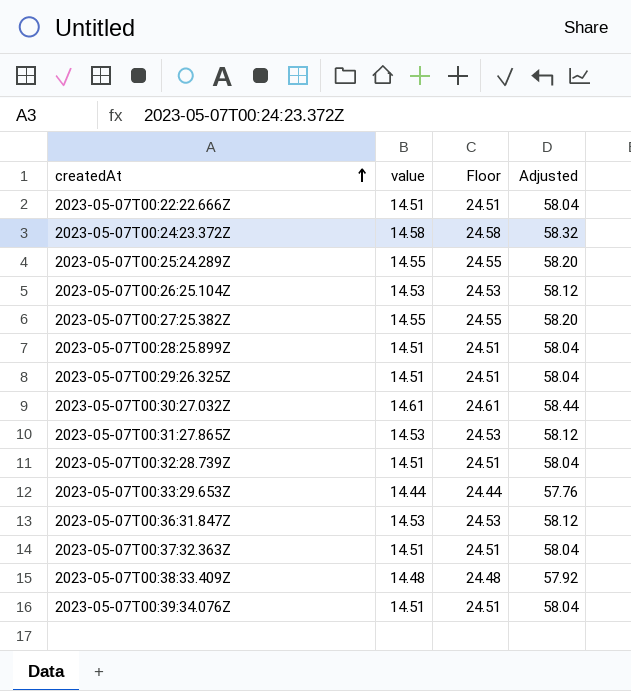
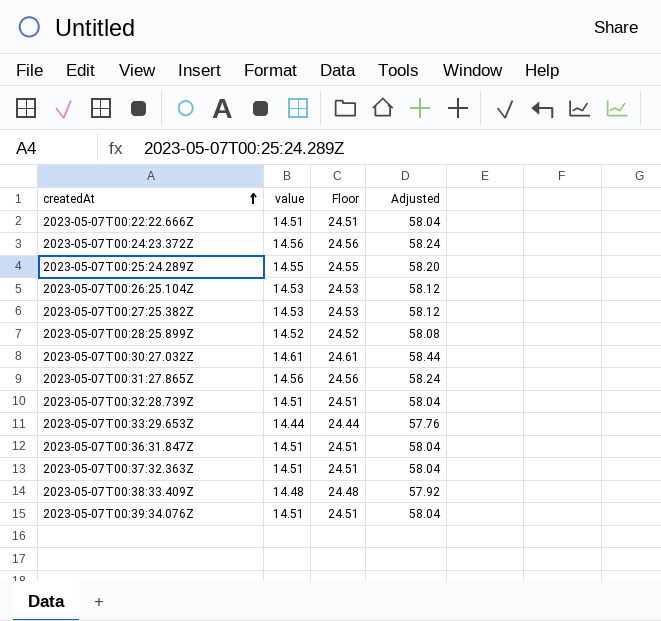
row 2023-05-07T00:29:26.325Z: 14.51 | 24.51 | 58.04 -> none
2023-05-07T00:24:23.372Z | value: 14.58 -> 14.56
2023-05-07T00:24:23.372Z | Floor: 24.58 -> 24.56
2023-05-07T00:24:23.372Z | Adjusted: 58.32 -> 58.24
2023-05-07T00:27:25.382Z | value: 14.55 -> 14.53
2023-05-07T00:27:25.382Z | Floor: 24.55 -> 24.53
2023-05-07T00:27:25.382Z | Adjusted: 58.20 -> 58.12
2023-05-07T00:28:25.899Z | value: 14.51 -> 14.52
2023-05-07T00:28:25.899Z | Floor: 24.51 -> 24.52
2023-05-07T00:28:25.899Z | Adjusted: 58.04 -> 58.08
2023-05-07T00:31:27.865Z | value: 14.53 -> 14.56
2023-05-07T00:31:27.865Z | Floor: 24.53 -> 24.56
2023-05-07T00:31:27.865Z | Adjusted: 58.12 -> 58.24
2023-05-07T00:36:31.847Z | value: 14.53 -> 14.51
2023-05-07T00:36:31.847Z | Floor: 24.53 -> 24.51
2023-05-07T00:36:31.847Z | Adjusted: 58.12 -> 58.04

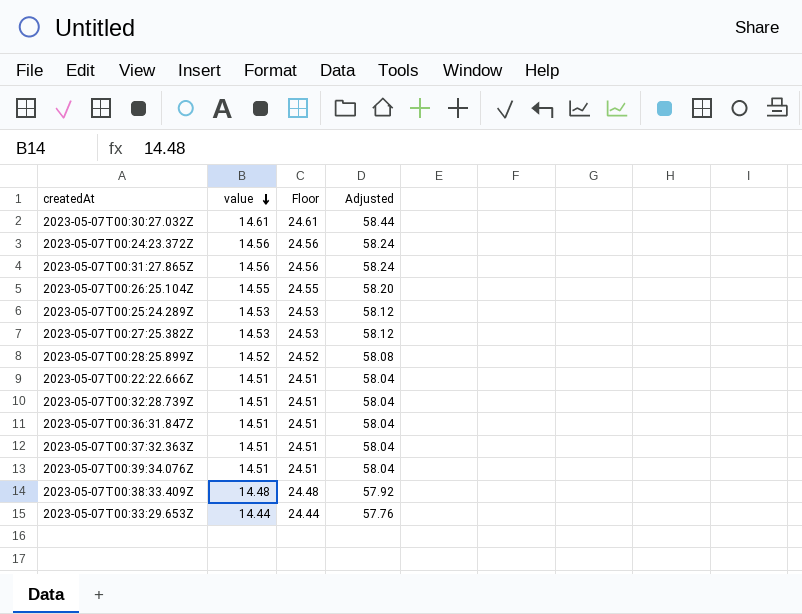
row order: createdAt ascending -> value descending
2023-05-07T00:26:25.104Z | value: 14.53 -> 14.55
2023-05-07T00:26:25.104Z | Floor: 24.53 -> 24.55
2023-05-07T00:26:25.104Z | Adjusted: 58.12 -> 58.20
2023-05-07T00:25:24.289Z | value: 14.55 -> 14.53
2023-05-07T00:25:24.289Z | Floor: 24.55 -> 24.53
2023-05-07T00:25:24.289Z | Adjusted: 58.20 -> 58.12

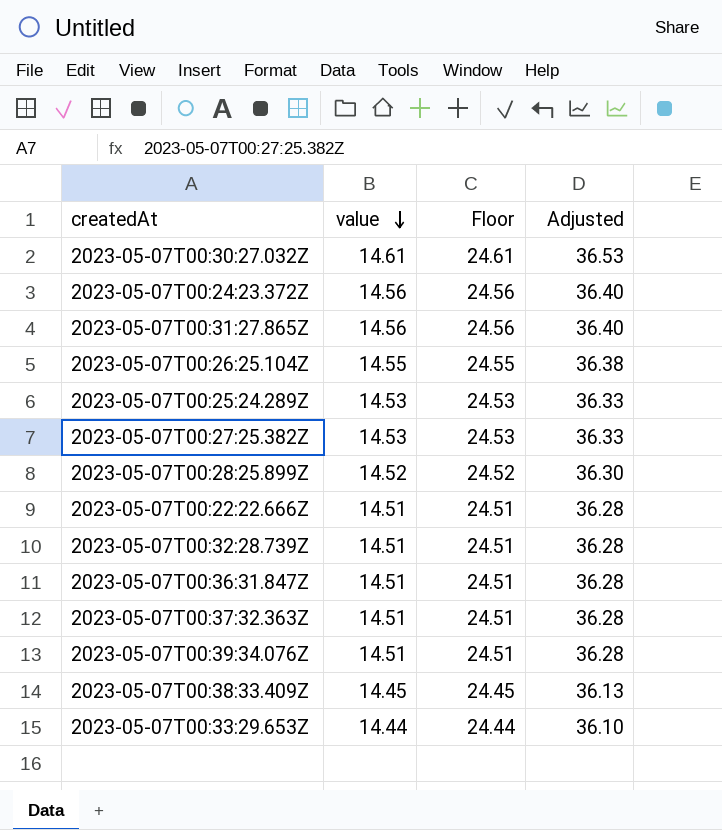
column Adjusted | formula: [value] * 4 -> [value] * 2.5
2023-05-07T00:38:33.409Z | value: 14.48 -> 14.45
2023-05-07T00:38:33.409Z | Floor: 24.48 -> 24.45

